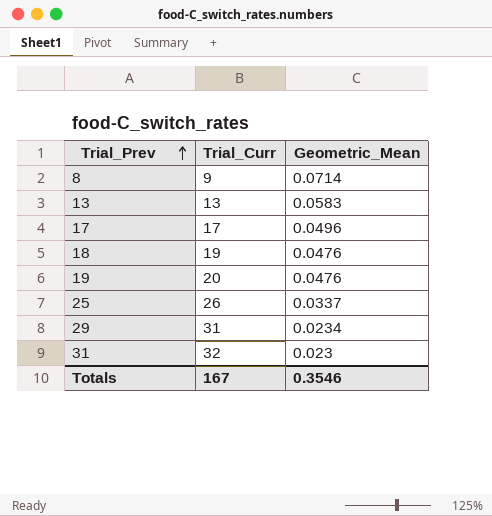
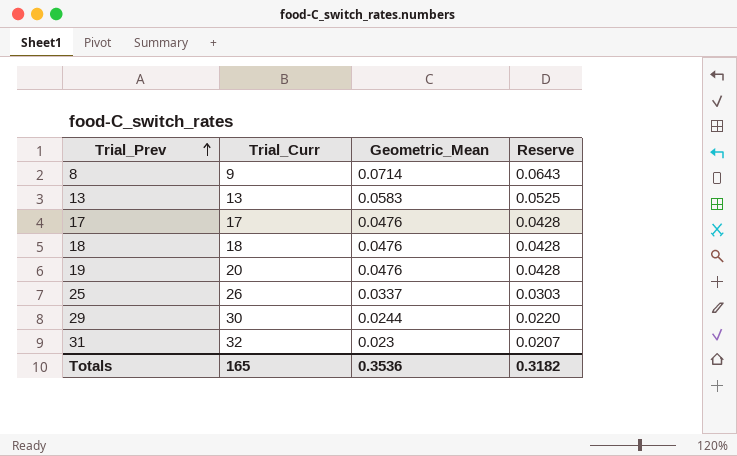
column Reserve | formula: none -> [Geometric_Mean] * 0.9
17 | Geometric_Mean: 0.0496 -> 0.0476
18 | Trial_Curr: 19 -> 18
29 | Trial_Curr: 31 -> 30
29 | Geometric_Mean: 0.0234 -> 0.0244
Totals | Trial_Curr: 167 -> 165
Totals | Geometric_Mean: 0.3546 -> 0.3536

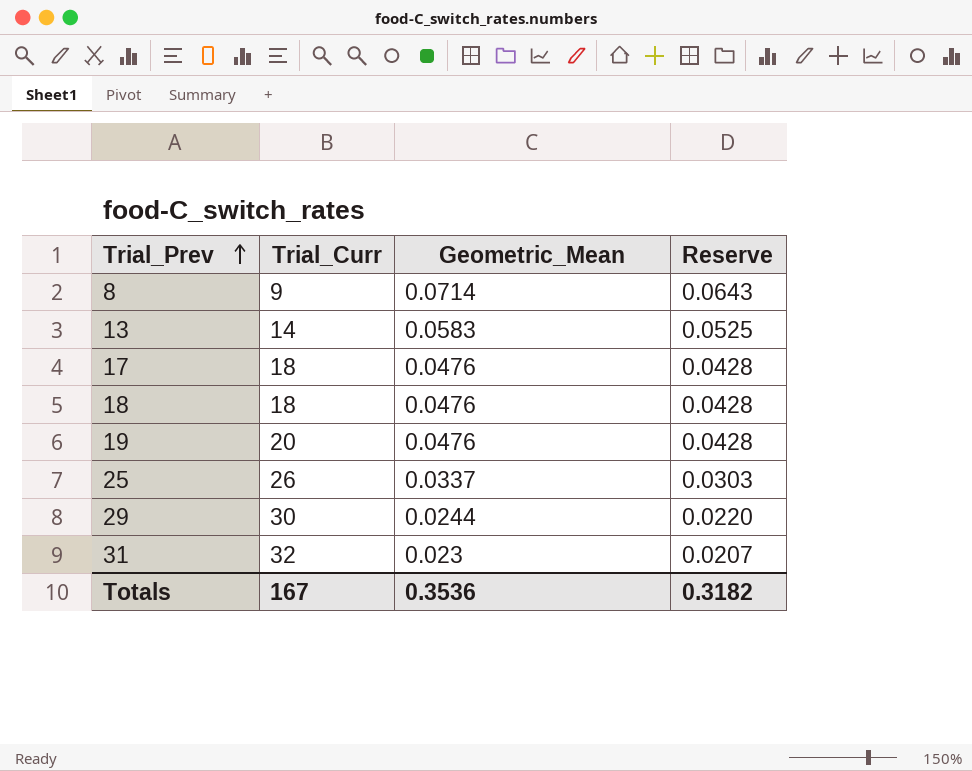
13 | Trial_Curr: 13 -> 14
17 | Trial_Curr: 17 -> 18
Totals | Trial_Curr: 165 -> 167

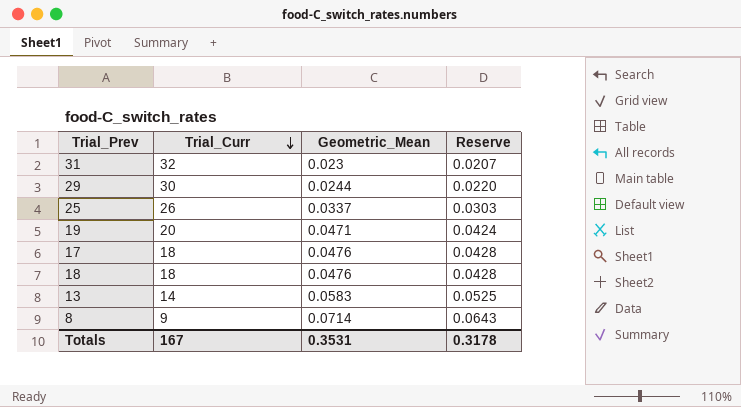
row order: Trial_Prev ascending -> Trial_Curr descending
19 | Geometric_Mean: 0.0476 -> 0.0471
19 | Reserve: 0.0428 -> 0.0424
Totals | Geometric_Mean: 0.3536 -> 0.3531
Totals | Reserve: 0.3182 -> 0.3178

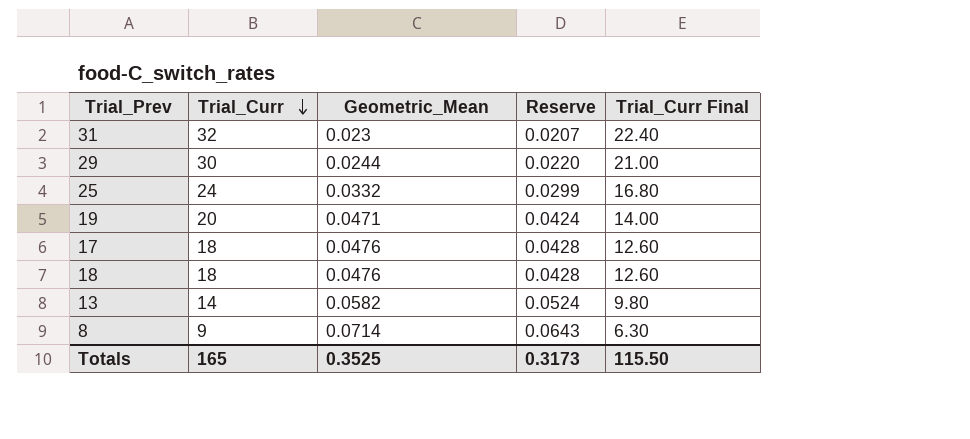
column Trial_Curr Final | formula: none -> [Trial_Curr] * 0.7
25 | Trial_Curr: 26 -> 24
25 | Geometric_Mean: 0.0337 -> 0.0332
25 | Reserve: 0.0303 -> 0.0299
13 | Geometric_Mean: 0.0583 -> 0.0582
13 | Reserve: 0.0525 -> 0.0524
Totals | Trial_Curr: 167 -> 165
Totals | Geometric_Mean: 0.3531 -> 0.3525
Totals | Reserve: 0.3178 -> 0.3173

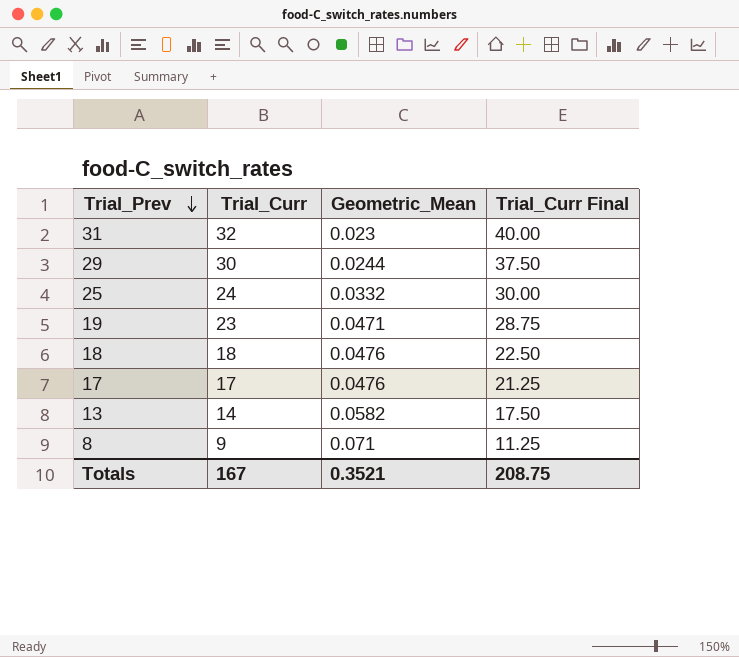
row order: Trial_Curr descending -> Trial_Prev descending
column Reserve | formula: [Geometric_Mean] * 0.9 -> none
column Trial_Curr Final | formula: [Trial_Curr] * 0.7 -> [Trial_Curr] * 1.25
19 | Trial_Curr: 20 -> 23
17 | Trial_Curr: 18 -> 17
8 | Geometric_Mean: 0.0714 -> 0.071
Totals | Trial_Curr: 165 -> 167
Totals | Geometric_Mean: 0.3525 -> 0.3521
Totals | Trial_Curr Final: 115.50 -> 208.75

